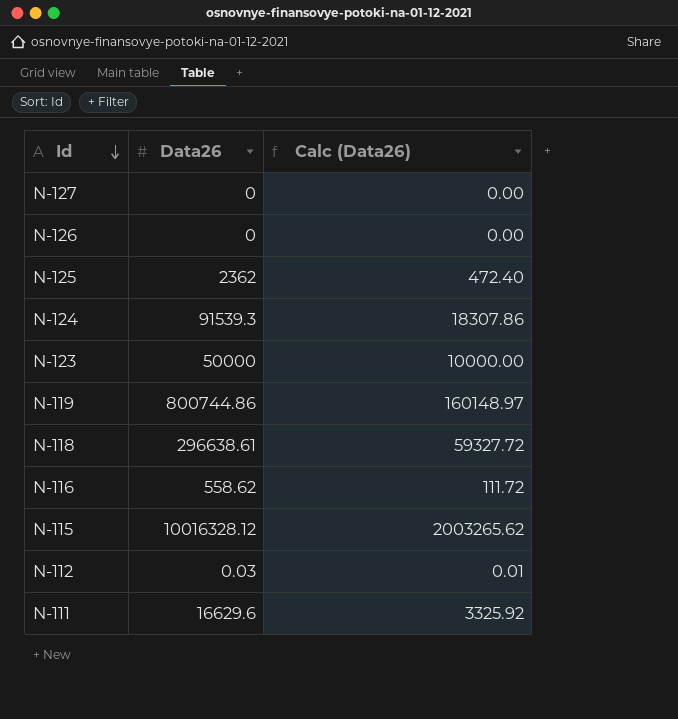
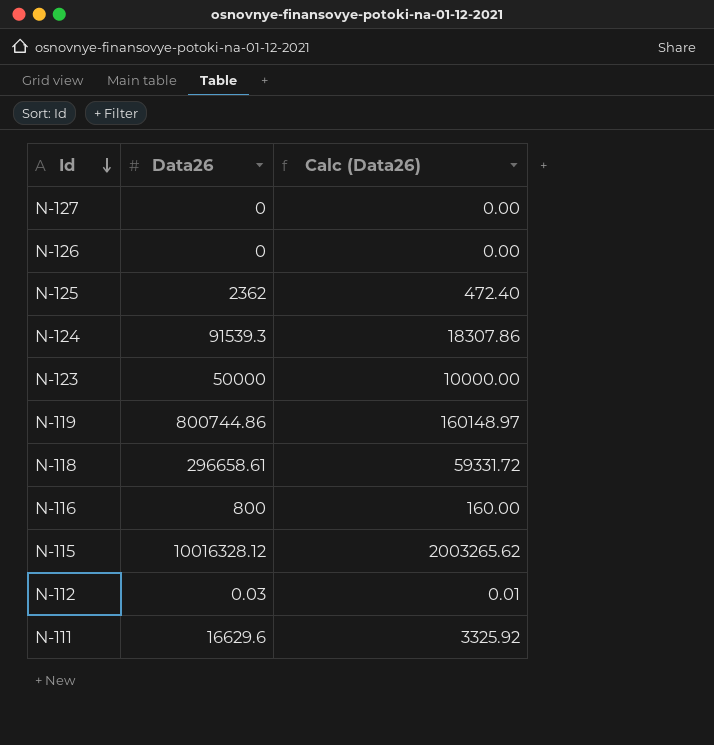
N-118 | Data26: 296638.61 -> 296658.61
N-118 | Calc (Data26): 59327.72 -> 59331.72
N-116 | Data26: 558.62 -> 800
N-116 | Calc (Data26): 111.72 -> 160.00

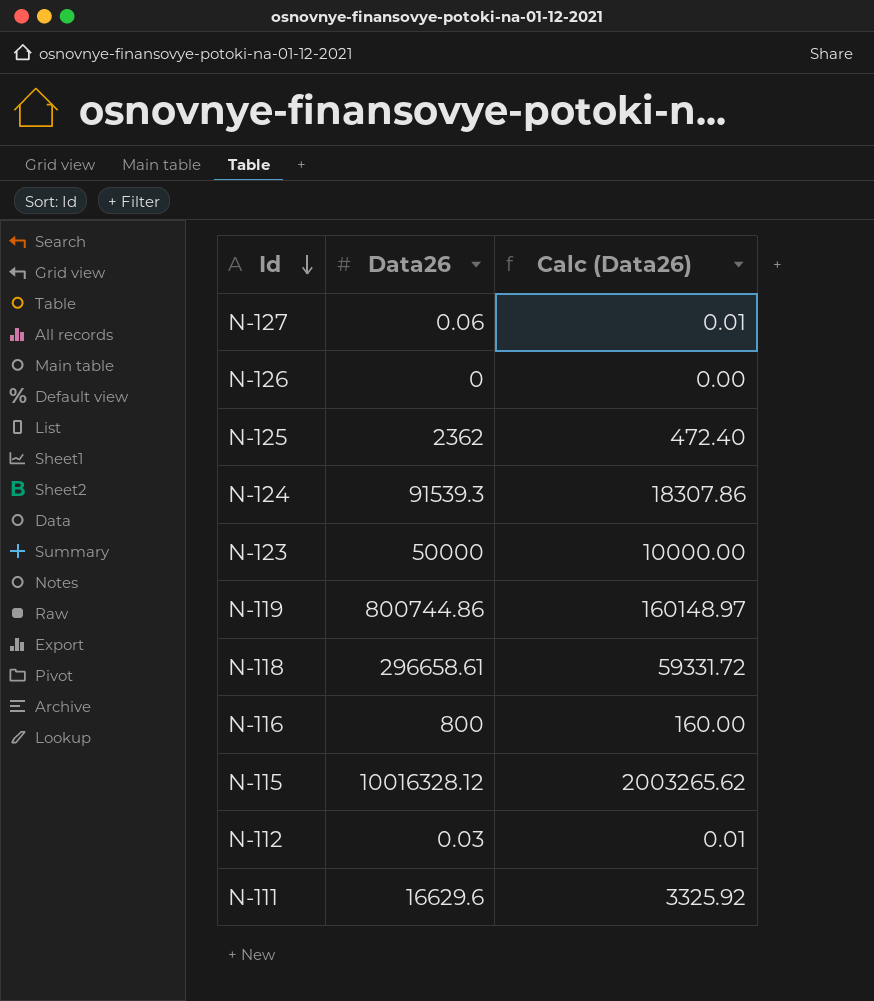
N-127 | Data26: 0 -> 0.06
N-127 | Calc (Data26): 0.00 -> 0.01

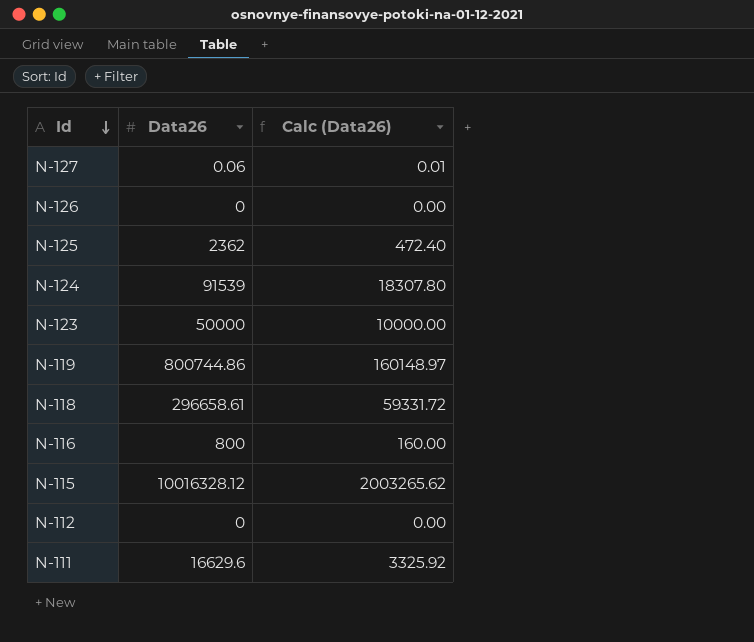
N-124 | Data26: 91539.3 -> 91539
N-124 | Calc (Data26): 18307.86 -> 18307.80
N-112 | Data26: 0.03 -> 0
N-112 | Calc (Data26): 0.01 -> 0.00

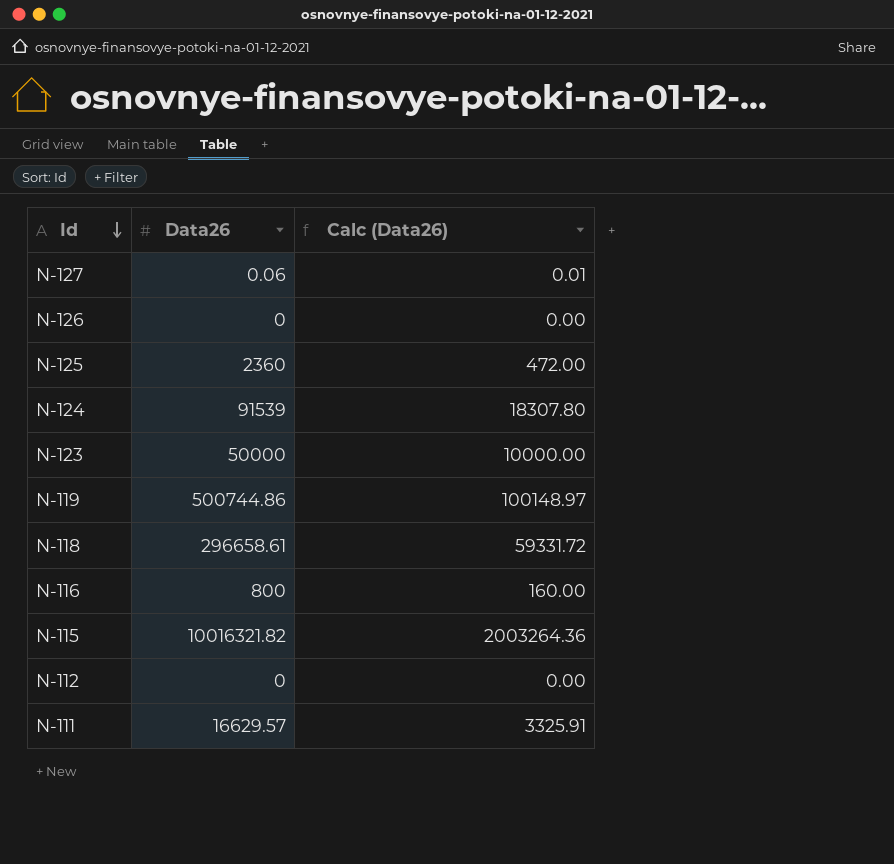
N-125 | Data26: 2362 -> 2360
N-125 | Calc (Data26): 472.40 -> 472.00
N-119 | Data26: 800744.86 -> 500744.86
N-119 | Calc (Data26): 160148.97 -> 100148.97
N-115 | Data26: 10016328.12 -> 10016321.82
N-115 | Calc (Data26): 2003265.62 -> 2003264.36
N-111 | Data26: 16629.6 -> 16629.57
N-111 | Calc (Data26): 3325.92 -> 3325.91

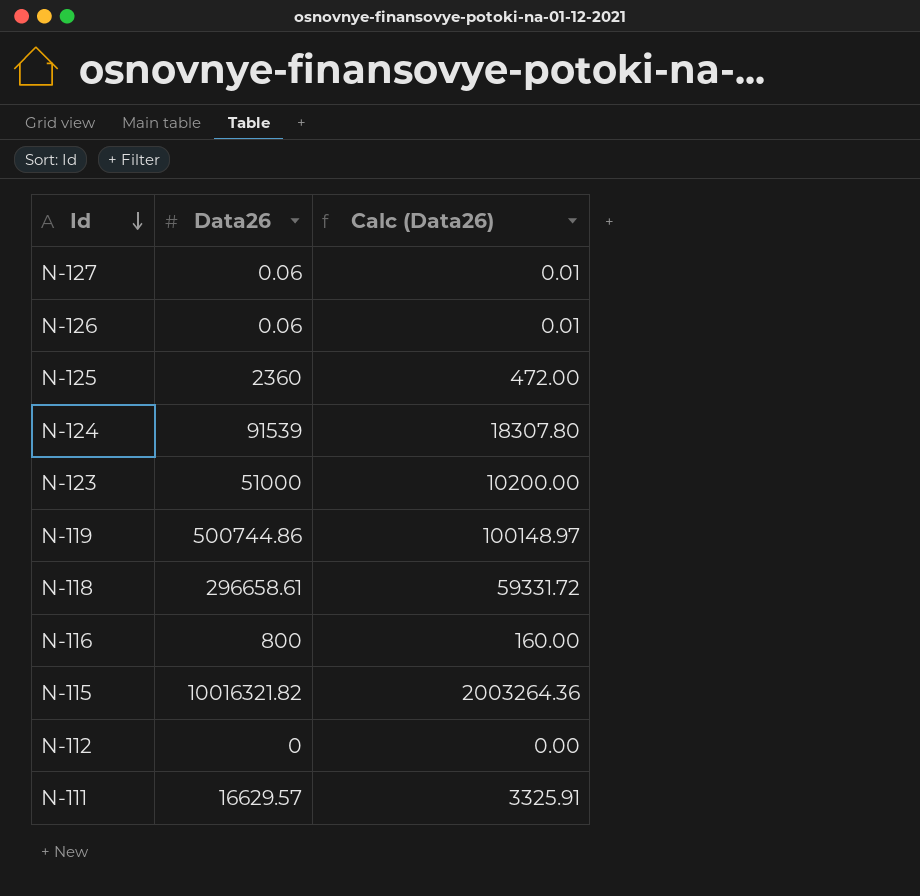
N-126 | Data26: 0 -> 0.06
N-126 | Calc (Data26): 0.00 -> 0.01
N-123 | Data26: 50000 -> 51000
N-123 | Calc (Data26): 10000.00 -> 10200.00

